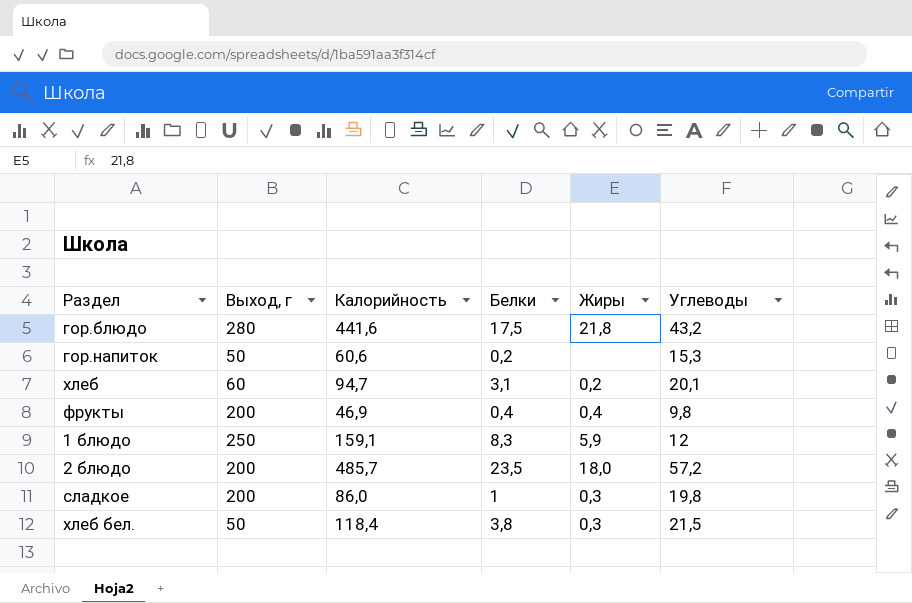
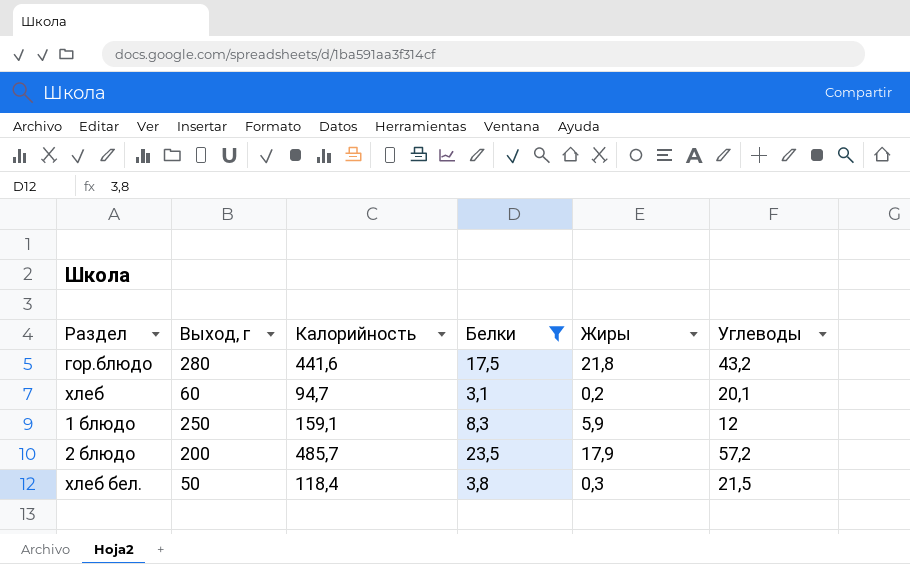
filter: none -> Белки >= 3,1
2 блюдо | Жиры: 18,0 -> 17,9

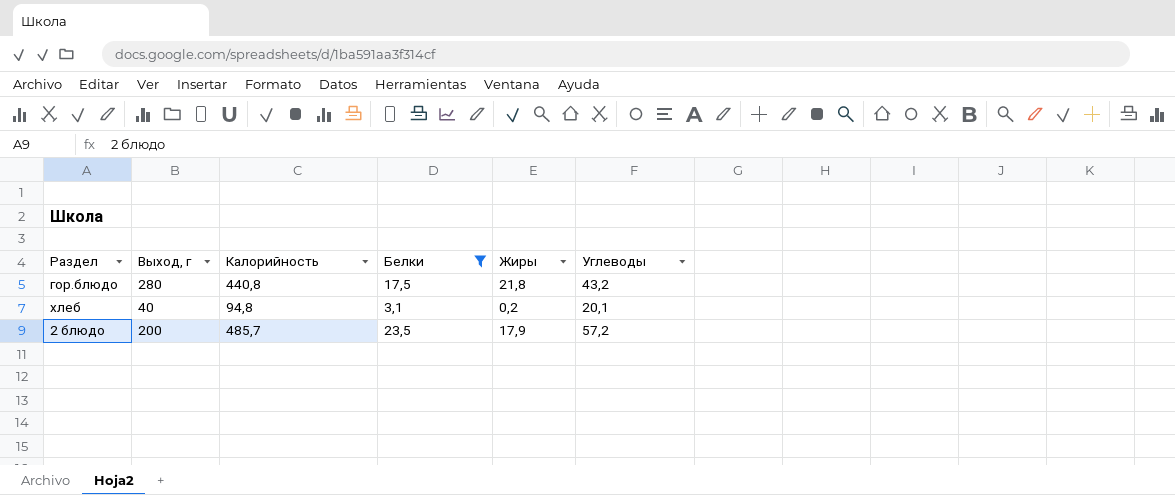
row 1 блюдо: 250 | 159,1 | 8,3 | 5,9 | 12 -> none
row хлеб бел.: 50 | 118,4 | 3,8 | 0,3 | 21,5 -> none
гор.блюдо | Калорийность: 441,6 -> 440,8
хлеб | Выход, г: 60 -> 40
хлеб | Калорийность: 94,7 -> 94,8

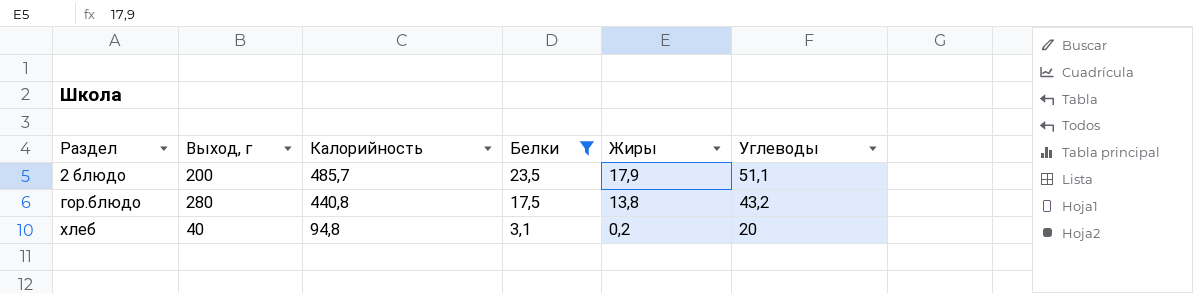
row order: none -> Раздел ascending
2 блюдо | Углеводы: 57,2 -> 51,1
гор.блюдо | Жиры: 21,8 -> 13,8
хлеб | Углеводы: 20,1 -> 20

